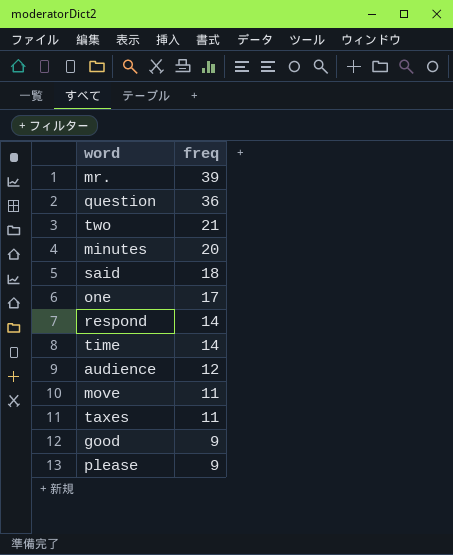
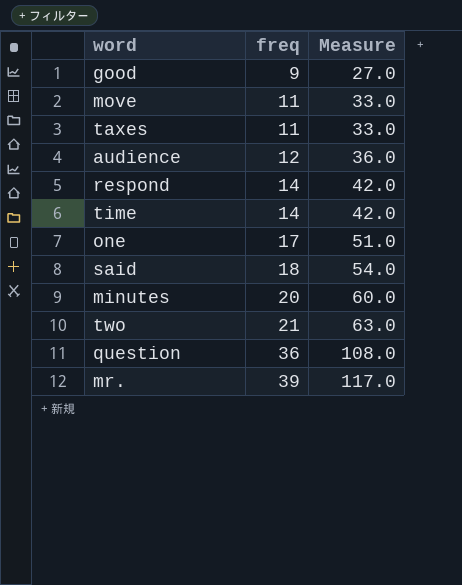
row order: freq descending -> freq ascending
column Measure | formula: none -> [freq] * 3
row please: 9 -> none

